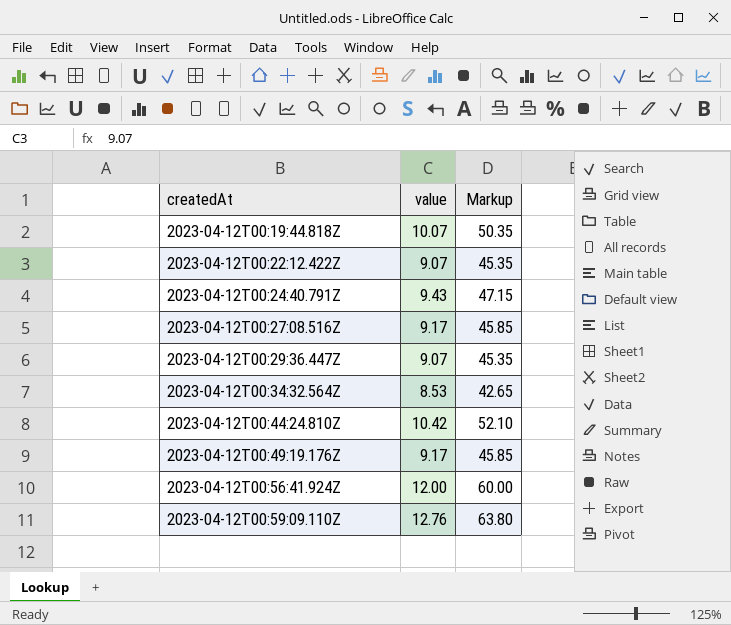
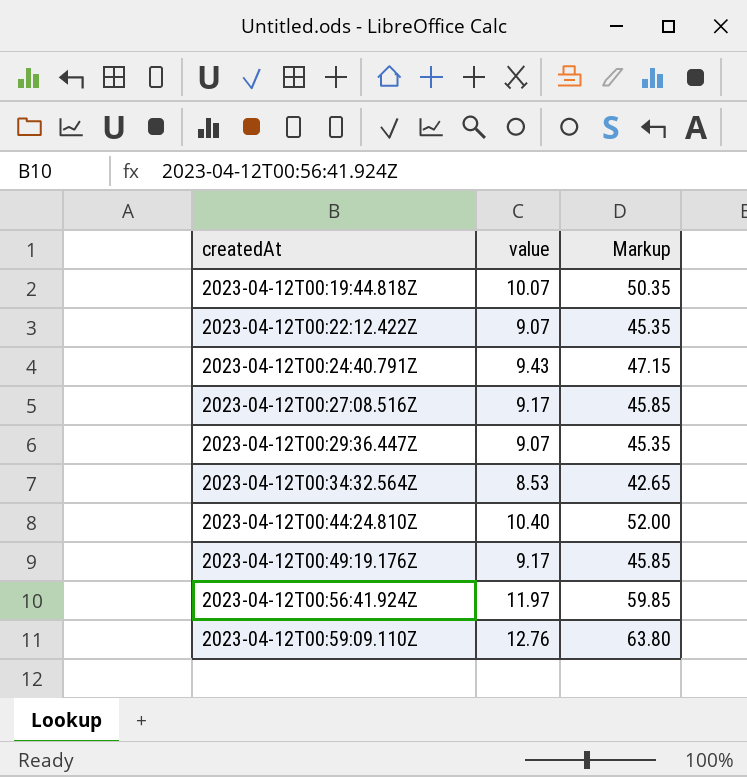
2023-04-12T00:44:24.810Z | value: 10.42 -> 10.40
2023-04-12T00:44:24.810Z | Markup: 52.10 -> 52.00
2023-04-12T00:56:41.924Z | value: 12.00 -> 11.97
2023-04-12T00:56:41.924Z | Markup: 60.00 -> 59.85

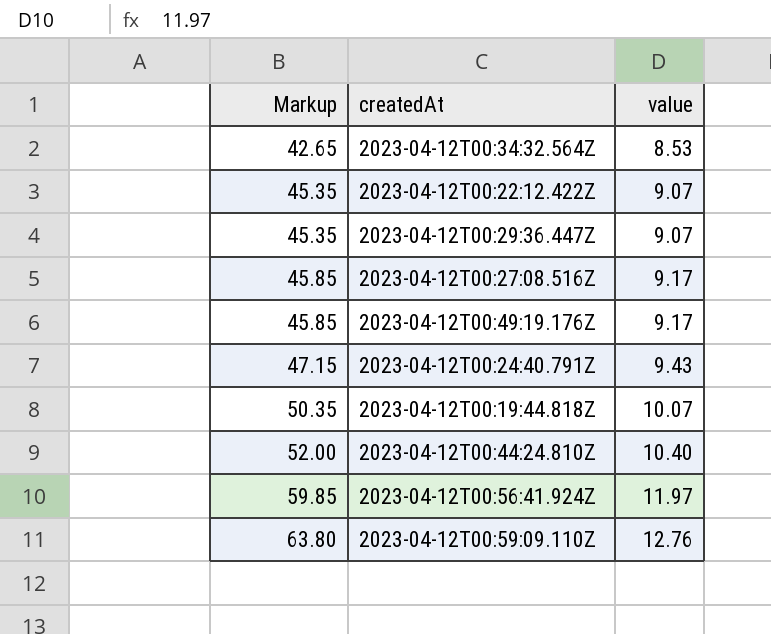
row order: createdAt ascending -> Markup ascending
column Markup | position: 3 -> 1

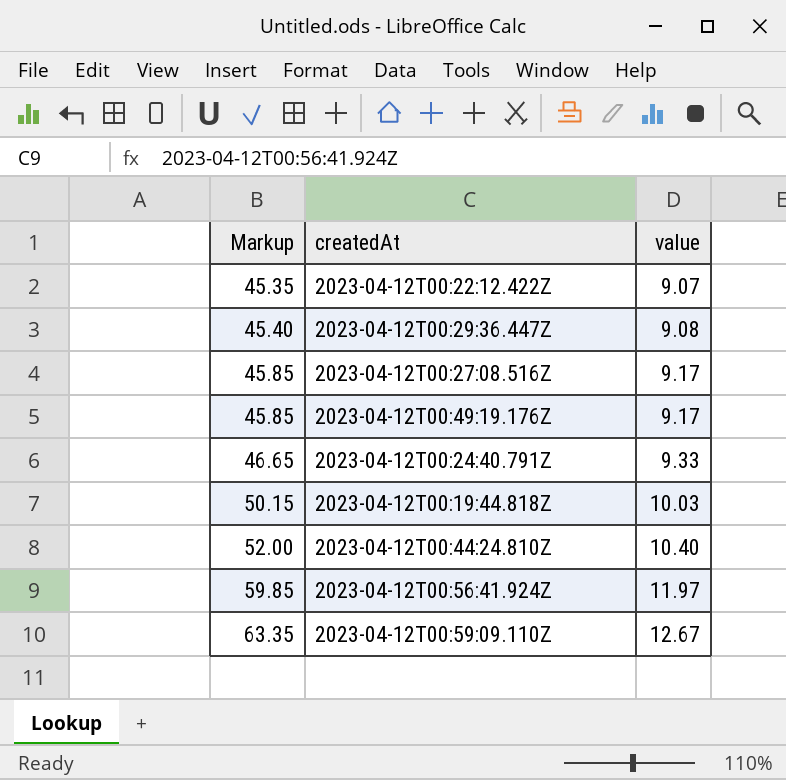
row 2023-04-12T00:34:32.564Z: 42.65 | 8.53 -> none
2023-04-12T00:29:36.447Z | Markup: 45.35 -> 45.40
2023-04-12T00:29:36.447Z | value: 9.07 -> 9.08
2023-04-12T00:24:40.791Z | Markup: 47.15 -> 46.65
2023-04-12T00:24:40.791Z | value: 9.43 -> 9.33
2023-04-12T00:19:44.818Z | Markup: 50.35 -> 50.15
2023-04-12T00:19:44.818Z | value: 10.07 -> 10.03
2023-04-12T00:59:09.110Z | Markup: 63.80 -> 63.35
2023-04-12T00:59:09.110Z | value: 12.76 -> 12.67

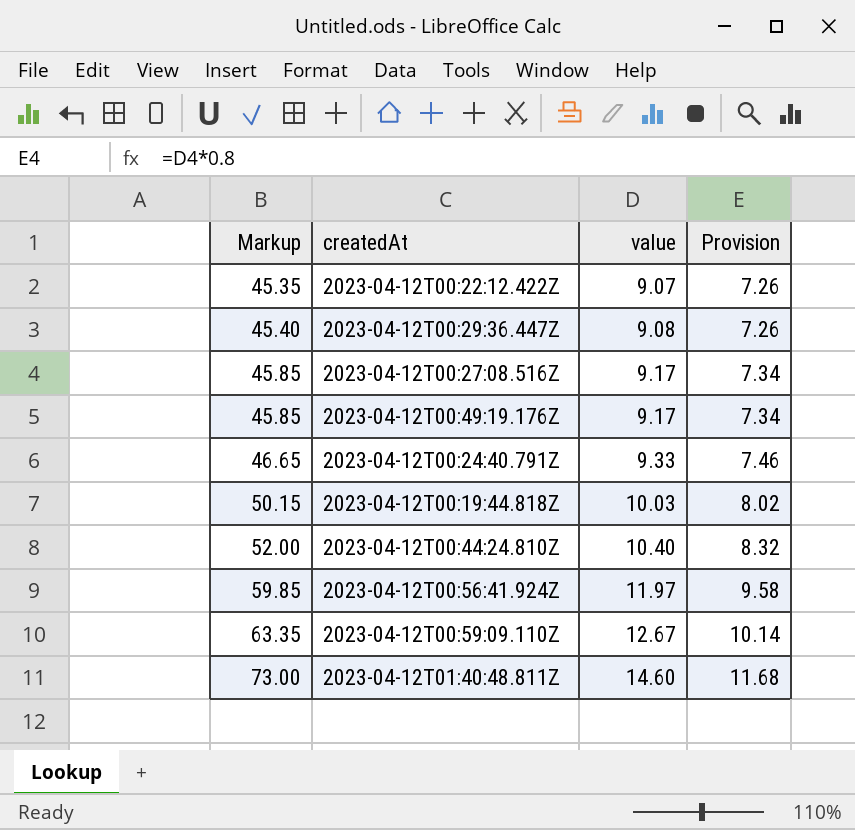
column Provision | formula: none -> [value] * 0.8
row 2023-04-12T01:40:48.811Z: none -> 73.00 | 14.60 | 11.68

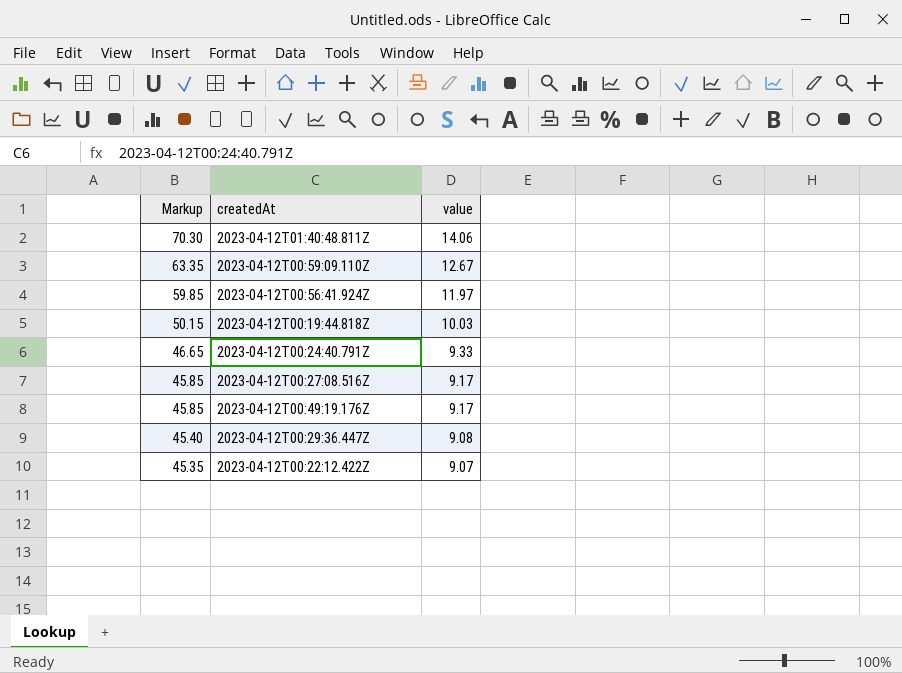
row order: Markup ascending -> Markup descending
column Provision | formula: [value] * 0.8 -> none
row 2023-04-12T00:44:24.810Z: 52.00 | 10.40 | 8.32 -> none
2023-04-12T01:40:48.811Z | Markup: 73.00 -> 70.30
2023-04-12T01:40:48.811Z | value: 14.60 -> 14.06

